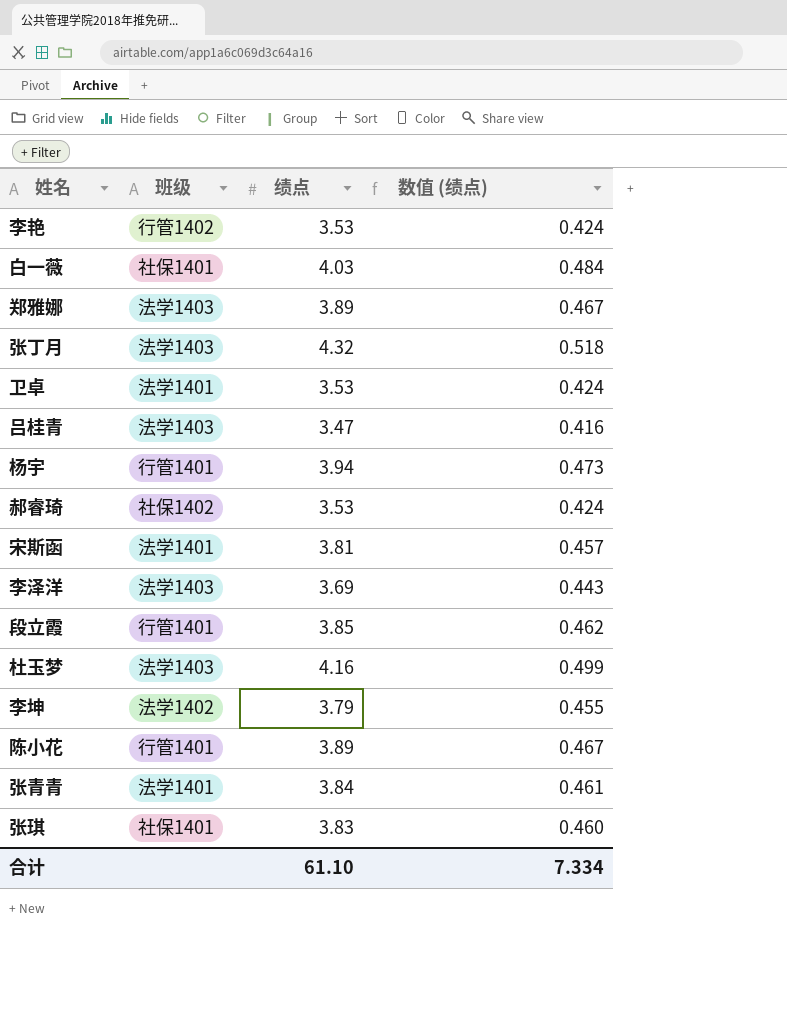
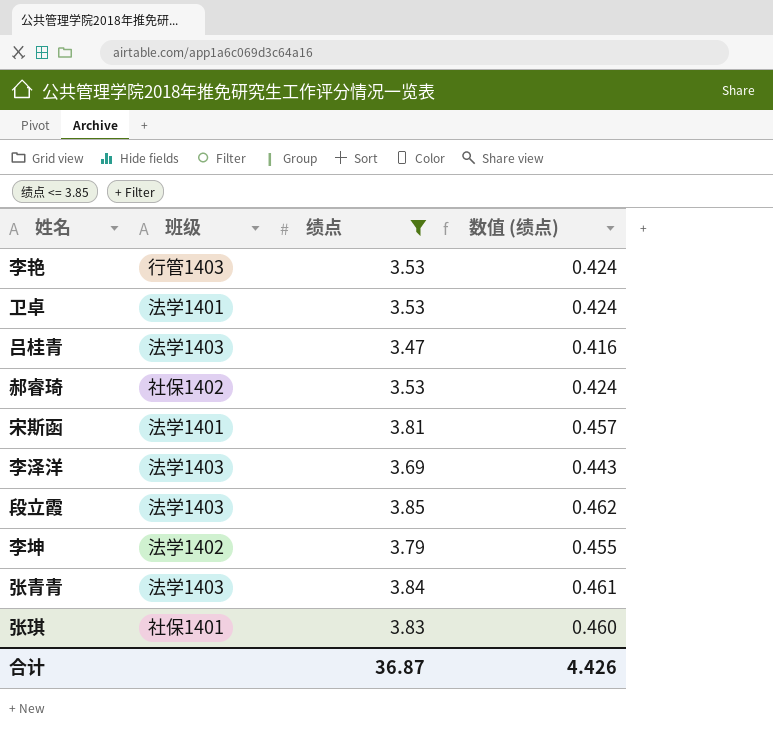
filter: none -> 绩点 <= 3.85
李艳 | 班级: 行管1402 -> 行管1403
段立霞 | 班级: 行管1401 -> 法学1403
张青青 | 班级: 法学1401 -> 法学1403
合计 | 绩点: 61.10 -> 36.87
合计 | 数值 (绩点): 7.334 -> 4.426

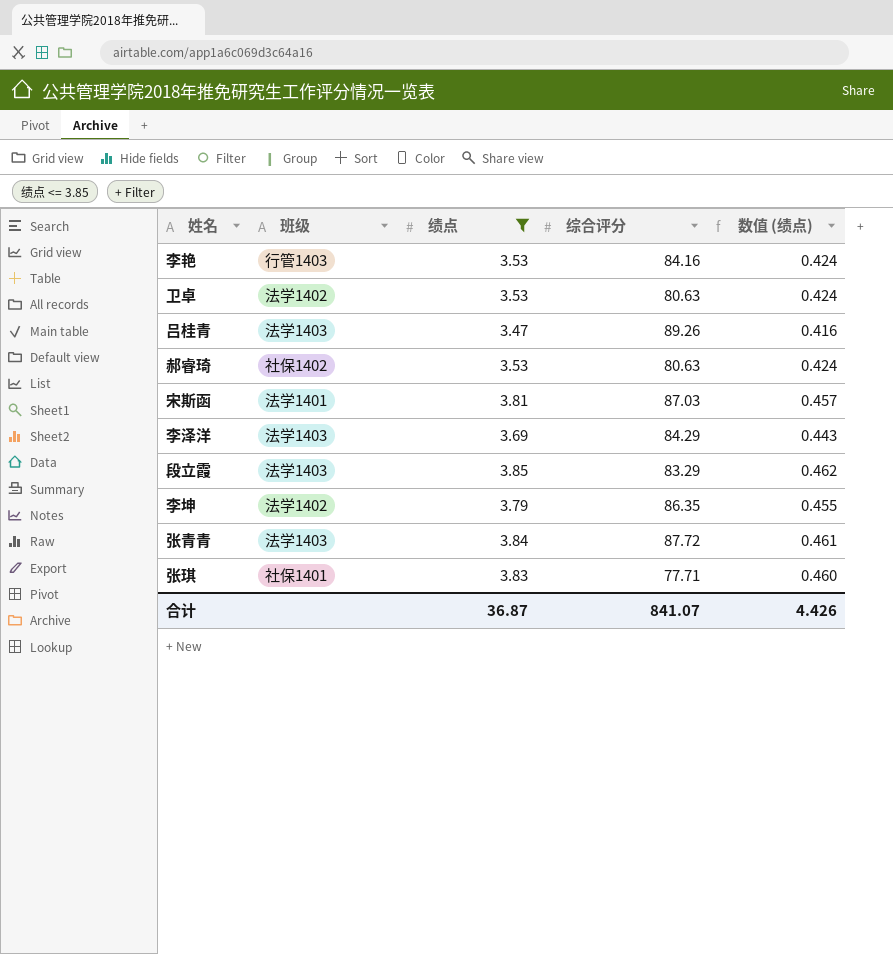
column 综合评分 | position: none -> 4
卫卓 | 班级: 法学1401 -> 法学1402

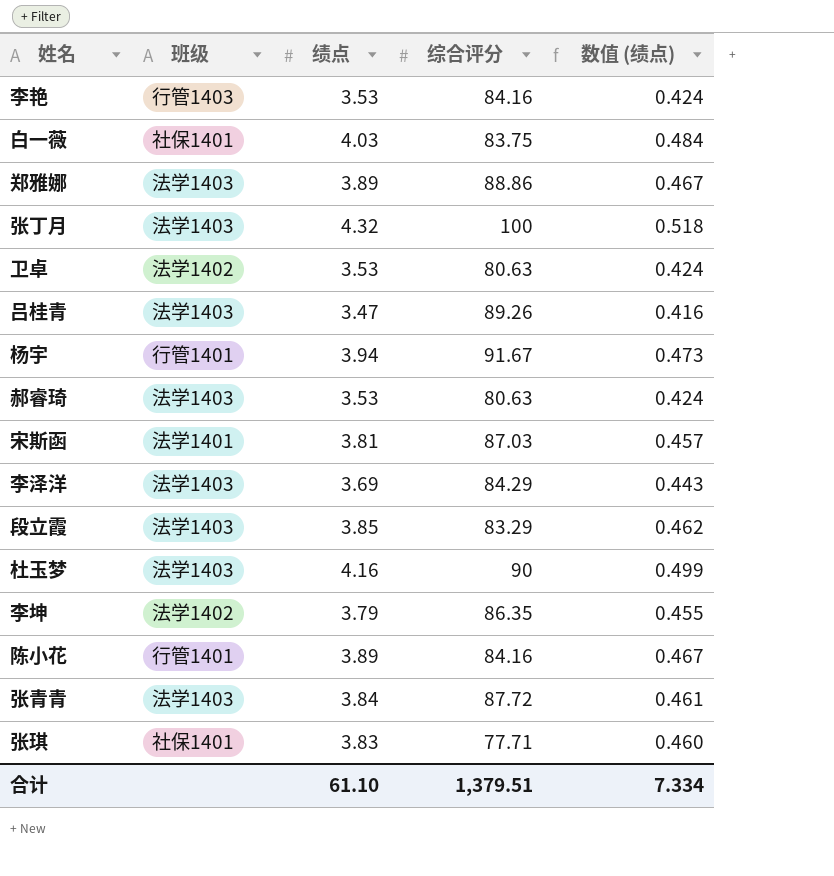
filter: 绩点 <= 3.85 -> none
郝睿琦 | 班级: 社保1402 -> 法学1403
合计 | 绩点: 36.87 -> 61.10
合计 | 综合评分: 841.07 -> 1,379.51
合计 | 数值 (绩点): 4.426 -> 7.334

